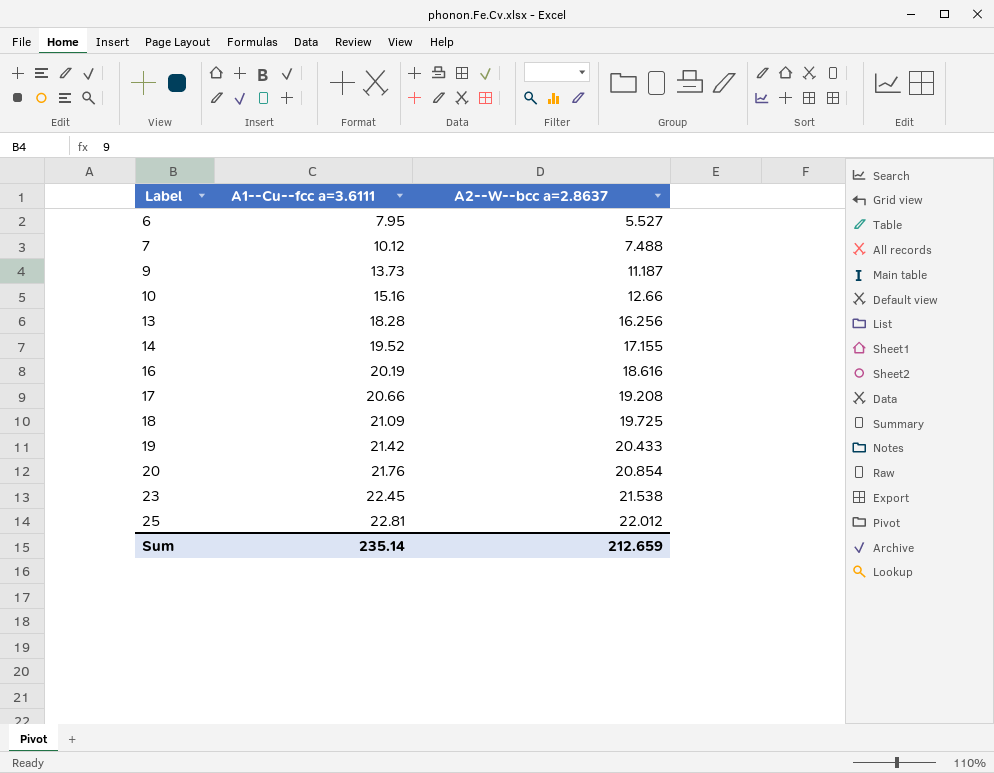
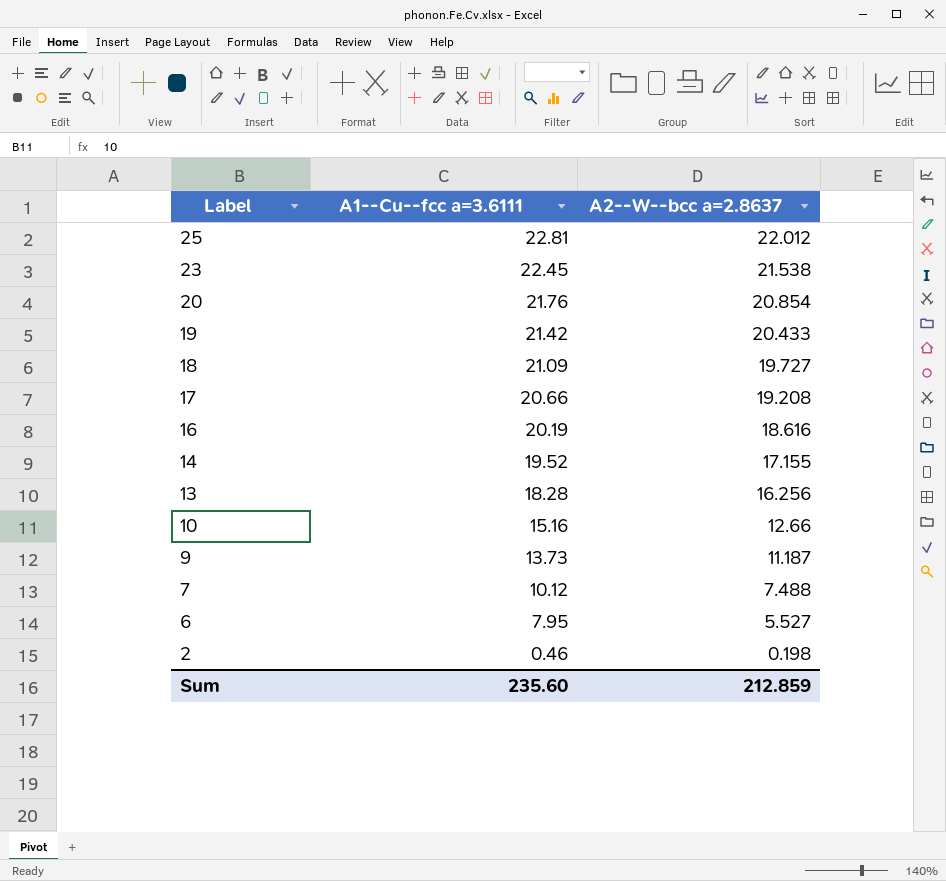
row order: Label ascending -> Label descending
18 | A2--W--bcc a=2.8637: 19.725 -> 19.727
row 2: none -> 0.46 | 0.198
Sum | A1--Cu--fcc a=3.6111: 235.14 -> 235.60
Sum | A2--W--bcc a=2.8637: 212.659 -> 212.859

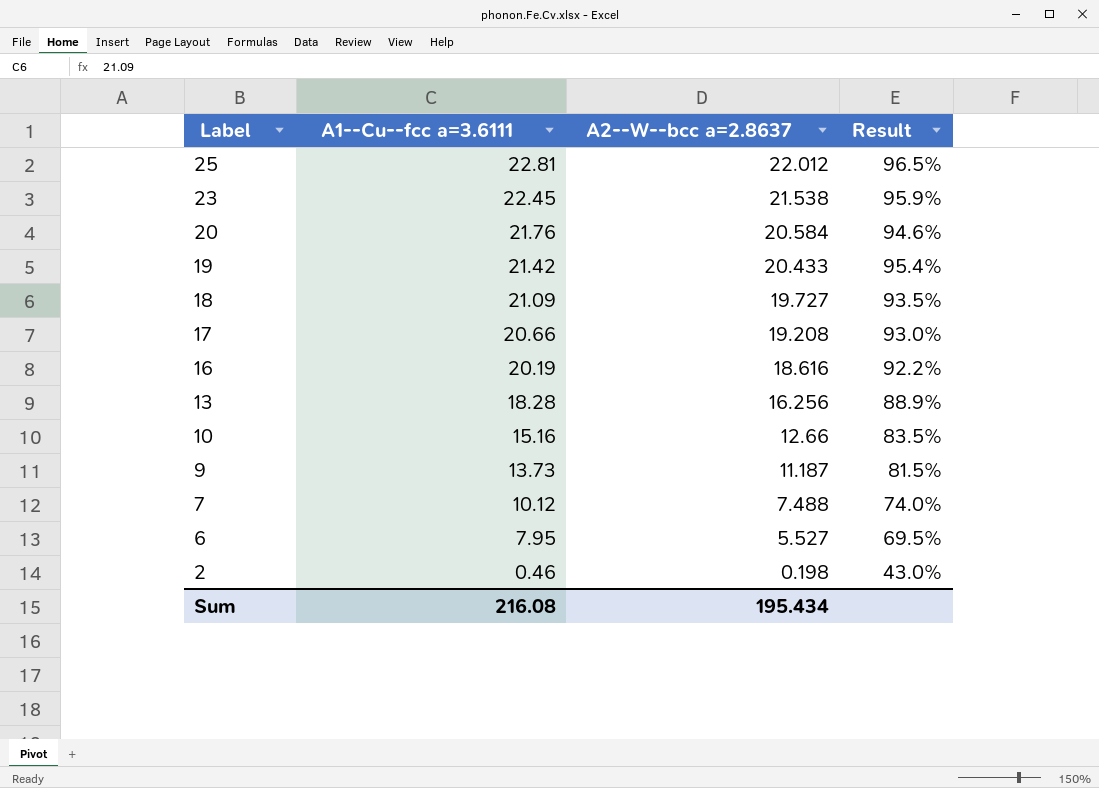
column Result | formula: none -> [A2--W--bcc a=2.8637] / [A1--Cu--fcc a=3.6111]
row 14: 19.52 | 17.155 -> none
20 | A2--W--bcc a=2.8637: 20.854 -> 20.584
Sum | A1--Cu--fcc a=3.6111: 235.60 -> 216.08
Sum | A2--W--bcc a=2.8637: 212.859 -> 195.434

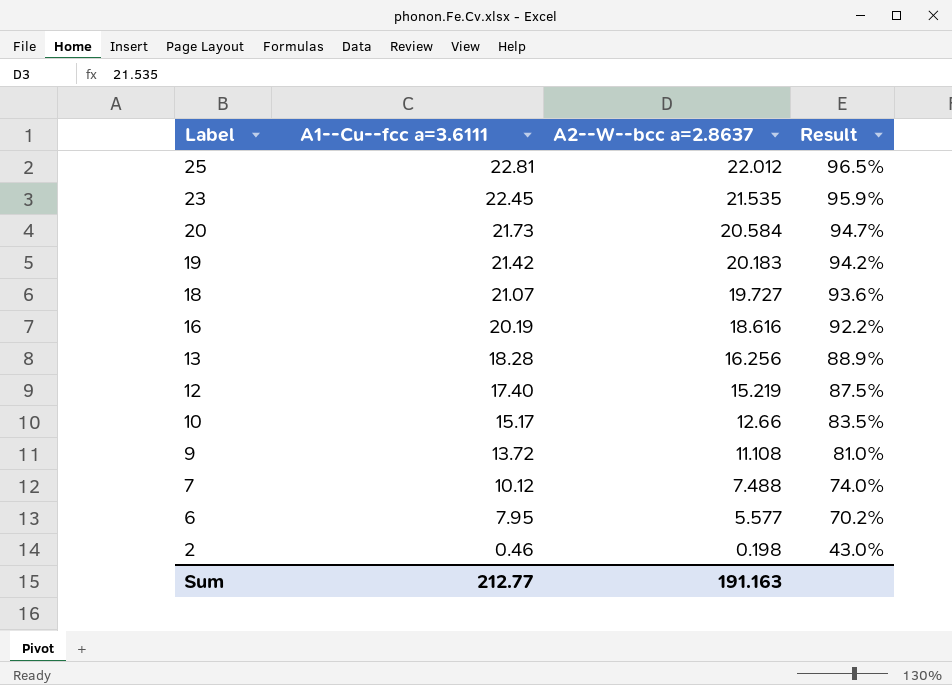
row 17: 20.66 | 19.208 | 93.0% -> none
23 | A2--W--bcc a=2.8637: 21.538 -> 21.535
20 | A1--Cu--fcc a=3.6111: 21.76 -> 21.73
20 | Result: 94.6% -> 94.7%
19 | A2--W--bcc a=2.8637: 20.433 -> 20.183
19 | Result: 95.4% -> 94.2%
18 | A1--Cu--fcc a=3.6111: 21.09 -> 21.07
18 | Result: 93.5% -> 93.6%
row 12: none -> 17.40 | 15.219 | 87.5%
10 | A1--Cu--fcc a=3.6111: 15.16 -> 15.17
9 | A1--Cu--fcc a=3.6111: 13.73 -> 13.72
9 | A2--W--bcc a=2.8637: 11.187 -> 11.108
9 | Result: 81.5% -> 81.0%
6 | A2--W--bcc a=2.8637: 5.527 -> 5.577
6 | Result: 69.5% -> 70.2%
Sum | A1--Cu--fcc a=3.6111: 216.08 -> 212.77
Sum | A2--W--bcc a=2.8637: 195.434 -> 191.163

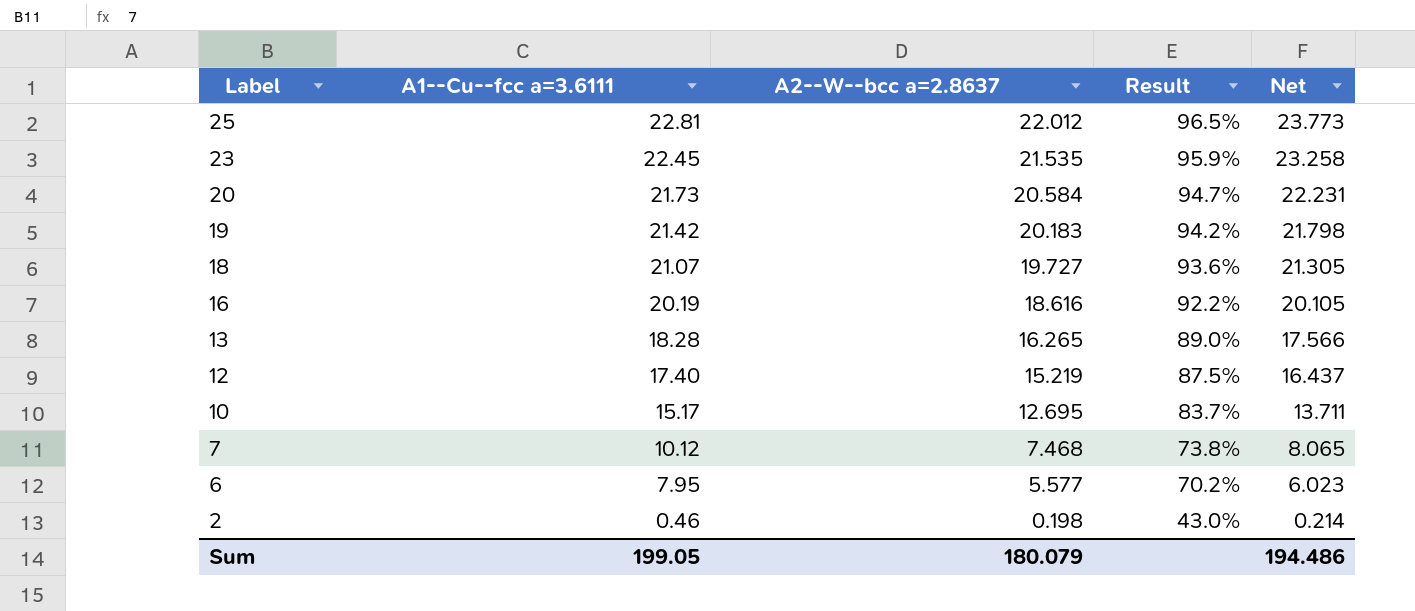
column Net | formula: none -> [A2--W--bcc a=2.8637] * 1.08
row 9: 13.72 | 11.108 | 81.0% -> none
13 | A2--W--bcc a=2.8637: 16.256 -> 16.265
13 | Result: 88.9% -> 89.0%
10 | A2--W--bcc a=2.8637: 12.66 -> 12.695
10 | Result: 83.5% -> 83.7%
7 | A2--W--bcc a=2.8637: 7.488 -> 7.468
7 | Result: 74.0% -> 73.8%
Sum | A1--Cu--fcc a=3.6111: 212.77 -> 199.05
Sum | A2--W--bcc a=2.8637: 191.163 -> 180.079

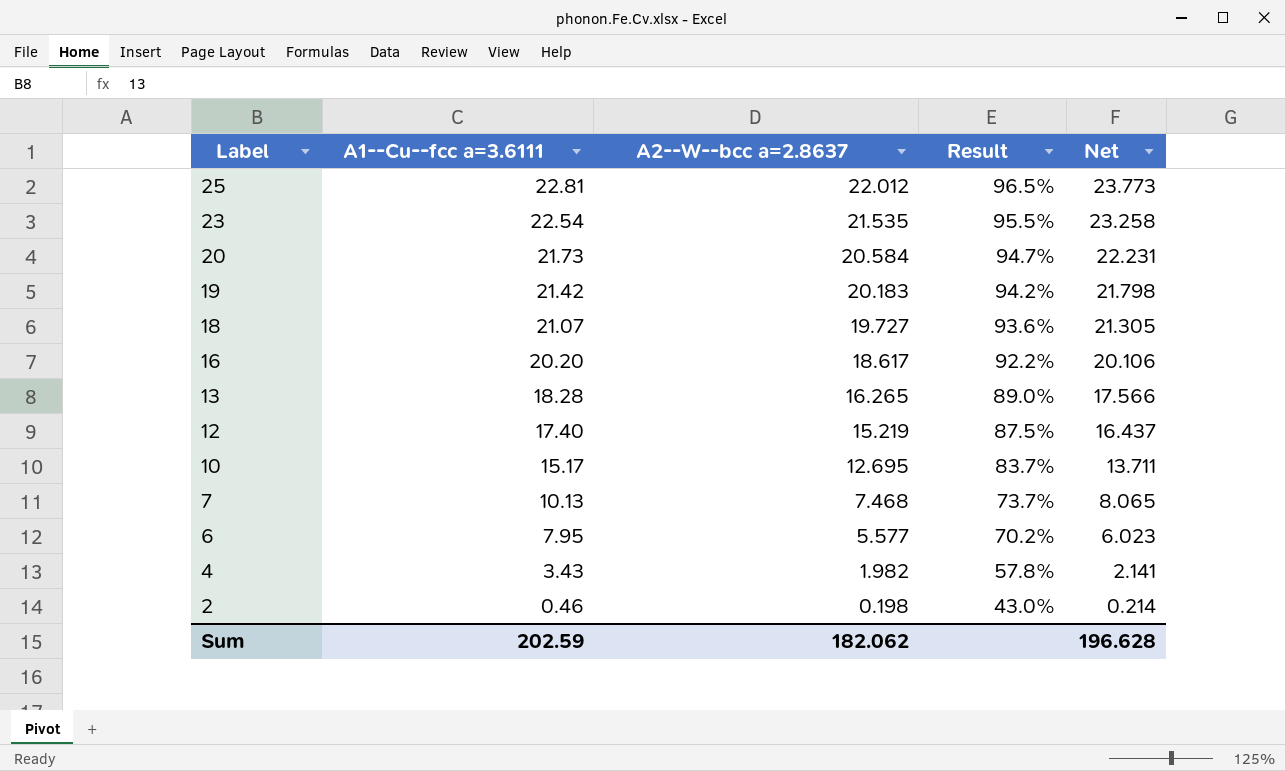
23 | A1--Cu--fcc a=3.6111: 22.45 -> 22.54
23 | Result: 95.9% -> 95.5%
16 | A1--Cu--fcc a=3.6111: 20.19 -> 20.20
16 | A2--W--bcc a=2.8637: 18.616 -> 18.617
16 | Net: 20.105 -> 20.106
7 | A1--Cu--fcc a=3.6111: 10.12 -> 10.13
7 | Result: 73.8% -> 73.7%
row 4: none -> 3.43 | 1.982 | 57.8% | 2.141
Sum | A1--Cu--fcc a=3.6111: 199.05 -> 202.59
Sum | A2--W--bcc a=2.8637: 180.079 -> 182.062
Sum | Net: 194.486 -> 196.628

